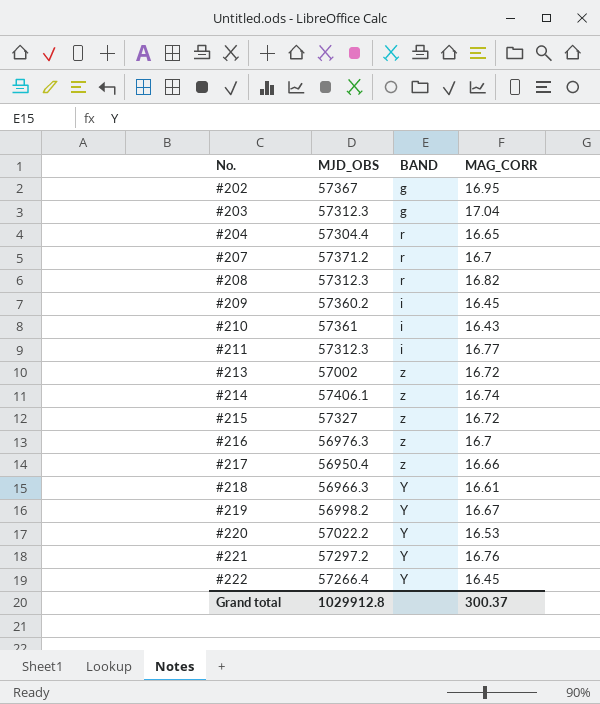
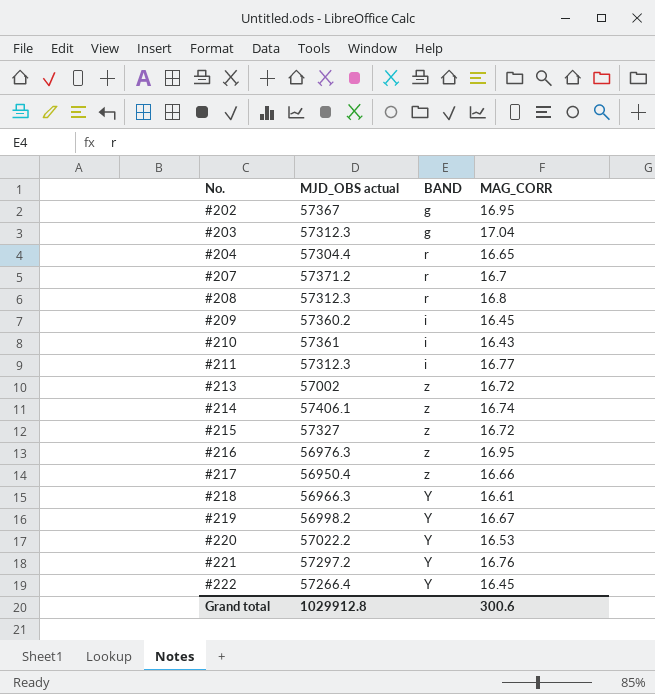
column name: MJD_OBS -> MJD_OBS actual
#208 | MAG_CORR: 16.82 -> 16.8
#216 | MAG_CORR: 16.7 -> 16.95
Grand total | MAG_CORR: 300.37 -> 300.6

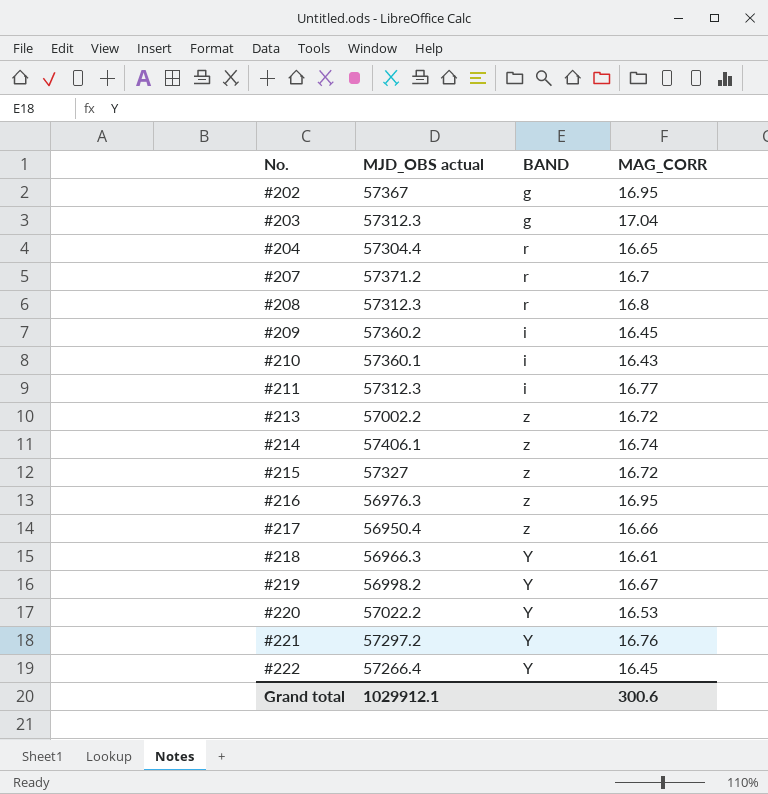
#210 | MJD_OBS actual: 57361 -> 57360.1
#213 | MJD_OBS actual: 57002 -> 57002.2
Grand total | MJD_OBS actual: 1029912.8 -> 1029912.1

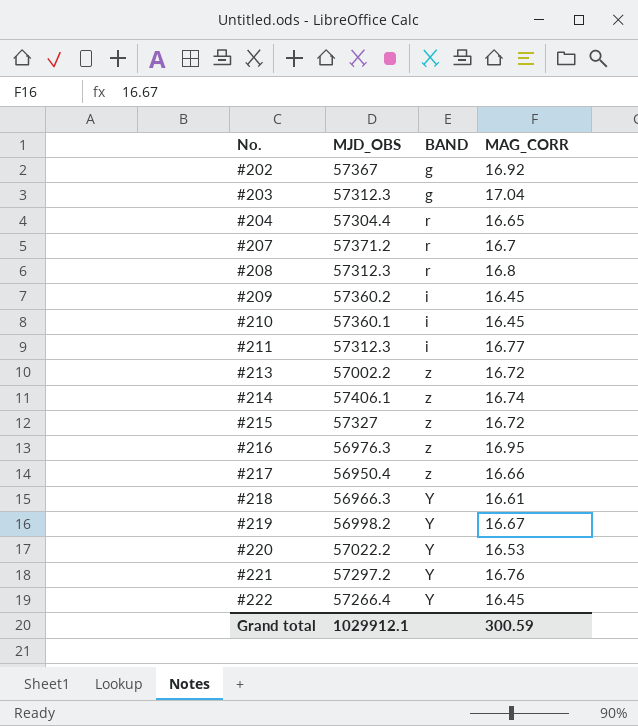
column name: MJD_OBS actual -> MJD_OBS
#202 | MAG_CORR: 16.95 -> 16.92
#210 | MAG_CORR: 16.43 -> 16.45
Grand total | MAG_CORR: 300.6 -> 300.59

